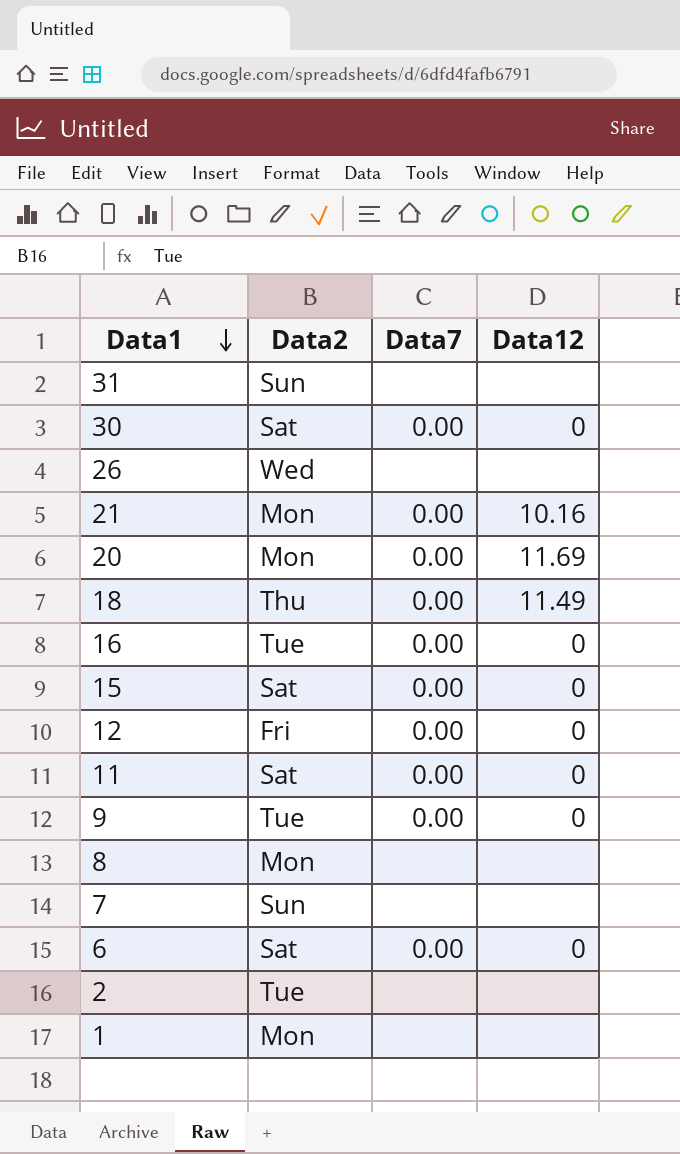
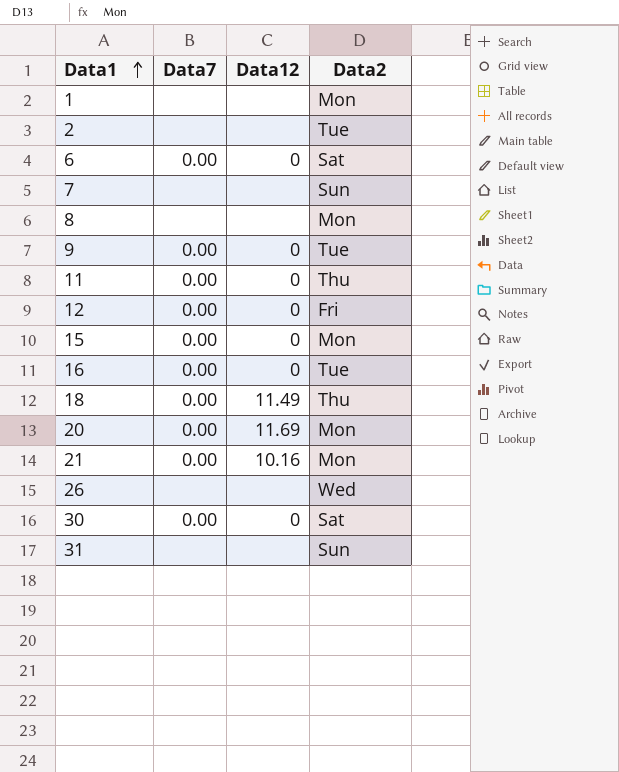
row order: Data1 descending -> Data1 ascending
column Data2 | position: 2 -> 4
11 | Data2: Sat -> Thu
15 | Data2: Sat -> Mon

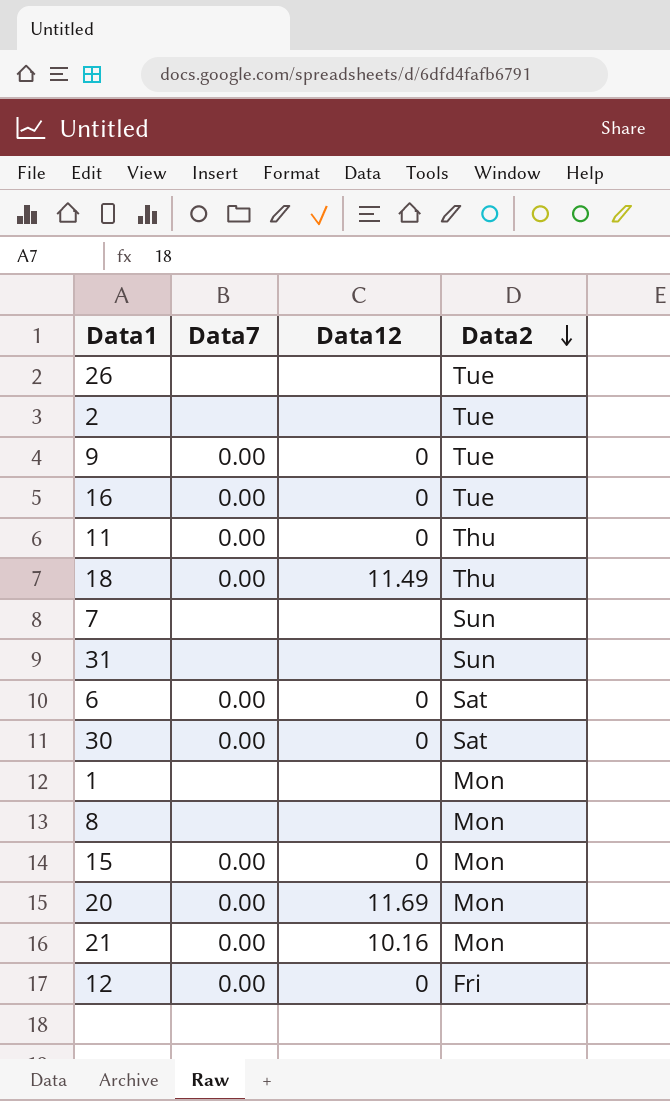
row order: Data1 ascending -> Data2 descending
26 | Data2: Wed -> Tue

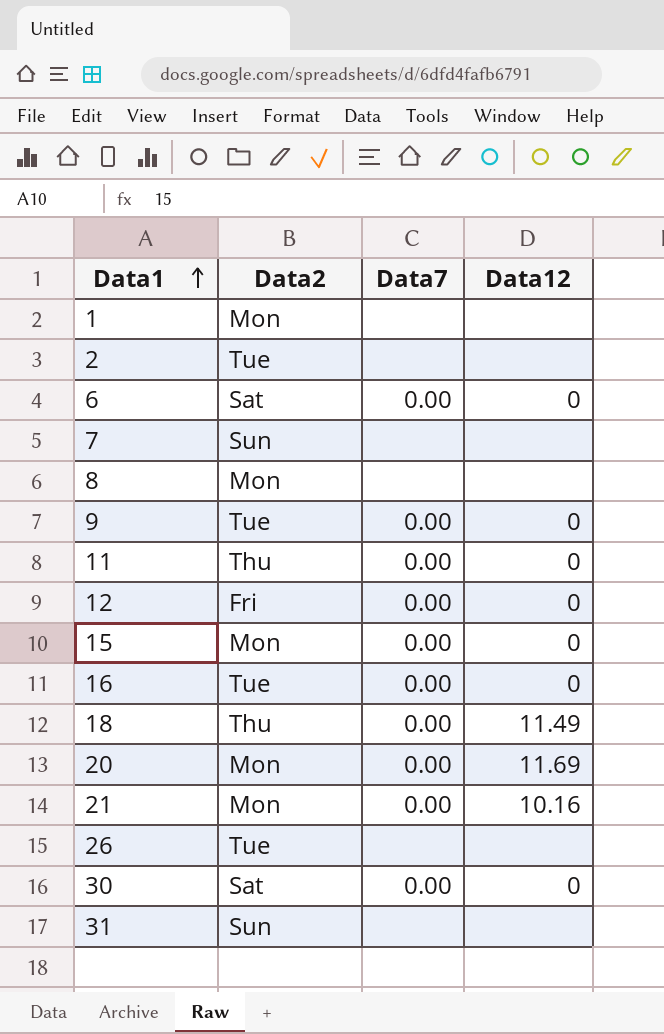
row order: Data2 descending -> Data1 ascending
column Data2 | position: 4 -> 2

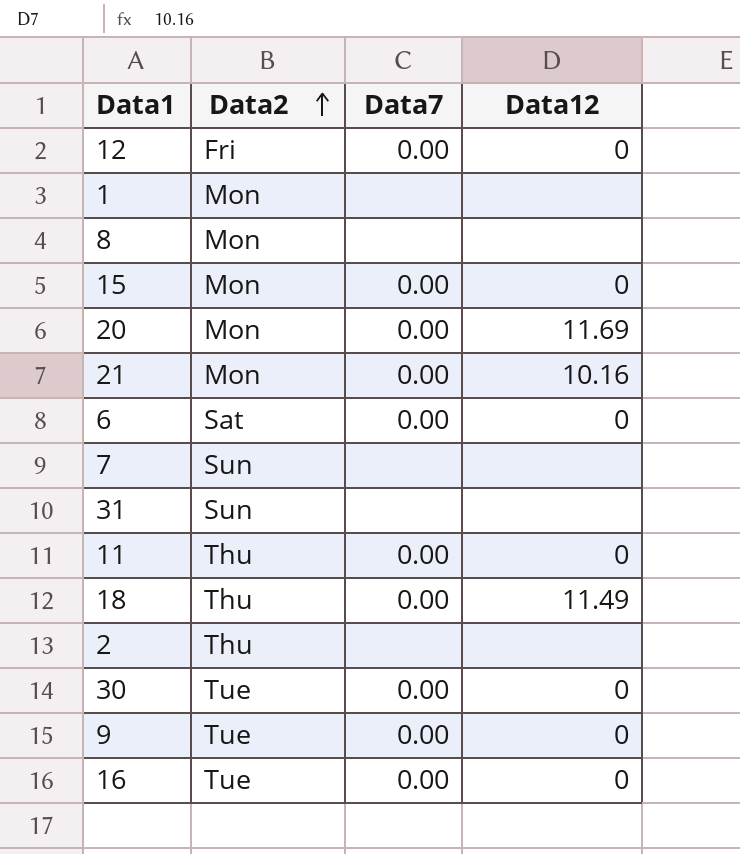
row order: Data1 ascending -> Data2 ascending
row 26: Tue | none | none -> none
2 | Data2: Tue -> Thu
30 | Data2: Sat -> Tue

